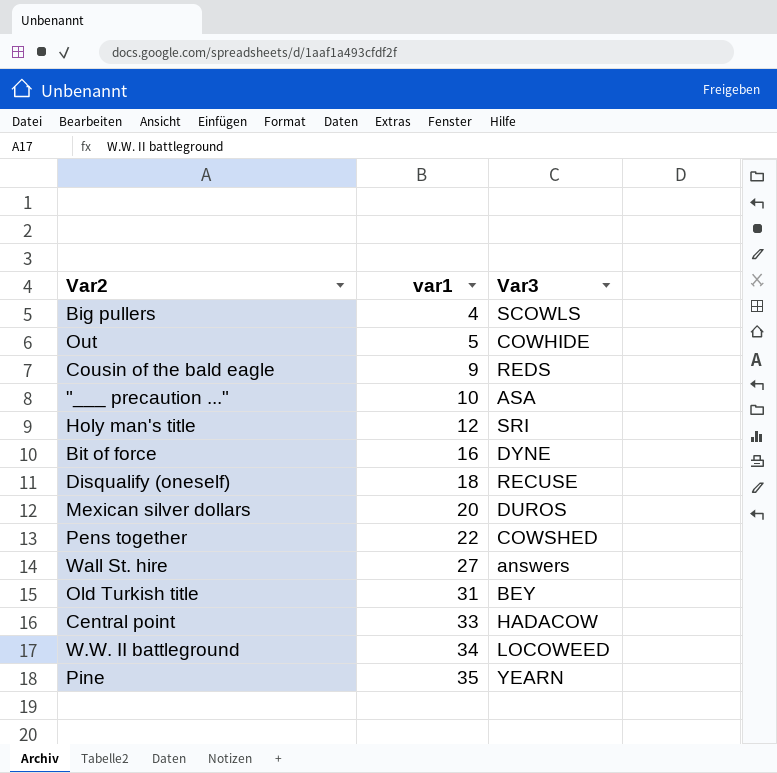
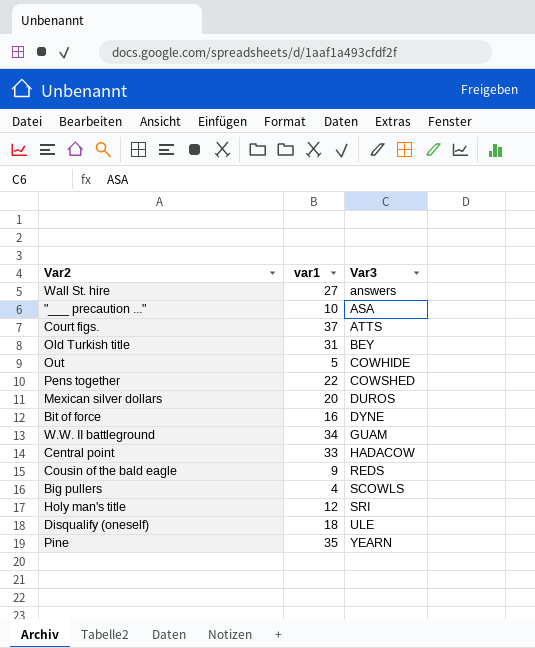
row order: var1 ascending -> Var3 ascending
row Court figs.: none -> 37 | ATTS
W.W. II battleground | Var3: LOCOWEED -> GUAM
Disqualify (oneself) | Var3: RECUSE -> ULE

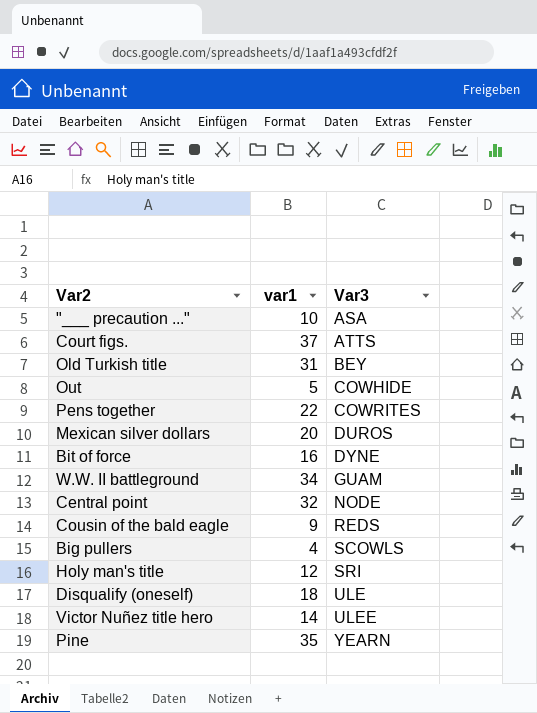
row Wall St. hire: 27 | answers -> none
Pens together | Var3: COWSHED -> COWRITES
Central point | var1: 33 -> 32
Central point | Var3: HADACOW -> NODE
row Victor Nuñez title hero: none -> 14 | ULEE

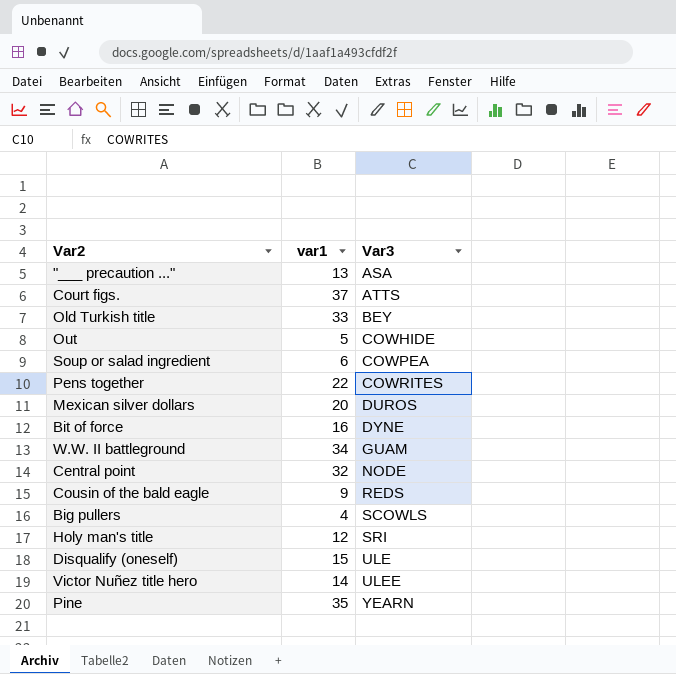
"___ precaution ..." | var1: 10 -> 13
Old Turkish title | var1: 31 -> 33
row Soup or salad ingredient: none -> 6 | COWPEA
Disqualify (oneself) | var1: 18 -> 15

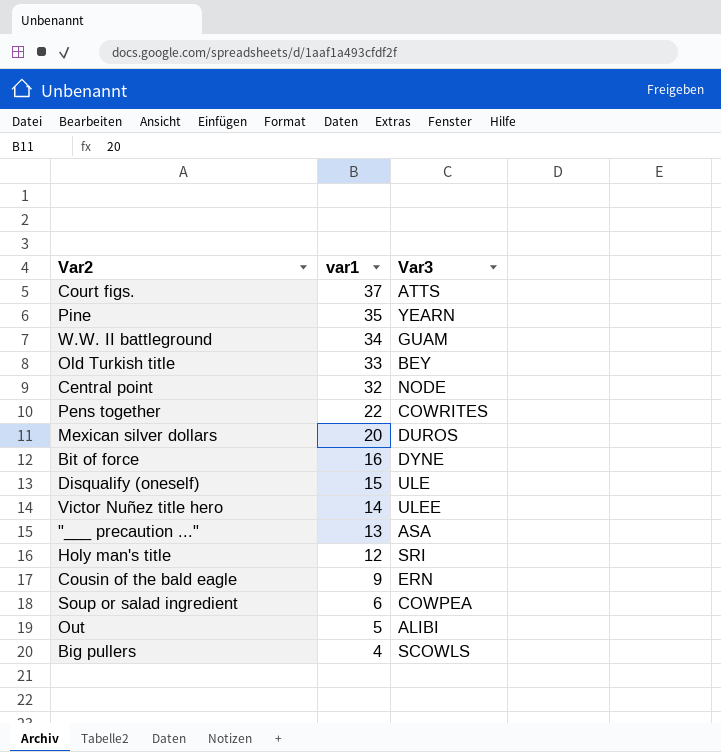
row order: Var3 ascending -> var1 descending
Cousin of the bald eagle | Var3: REDS -> ERN
Out | Var3: COWHIDE -> ALIBI

